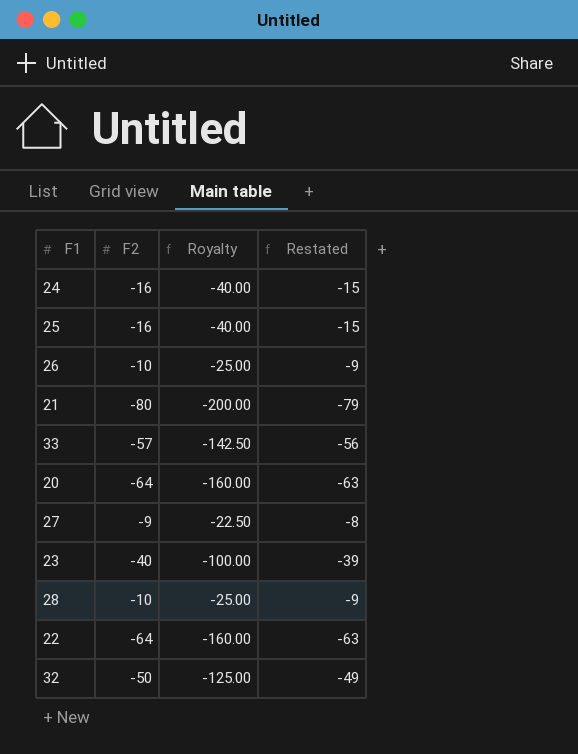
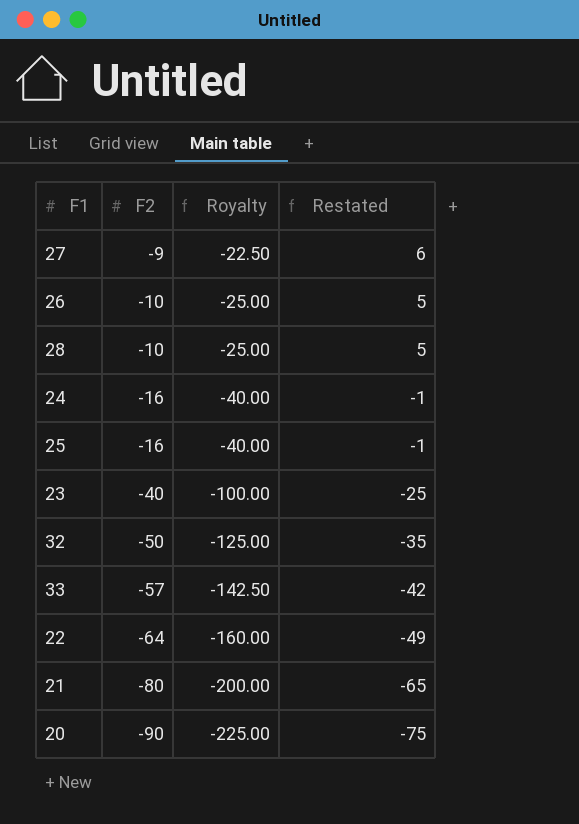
row order: none -> F2 descending
column Restated | formula: [F2] + 1 -> [F2] + 15
20 | F2: -64 -> -90
20 | Royalty: -160.00 -> -225.00

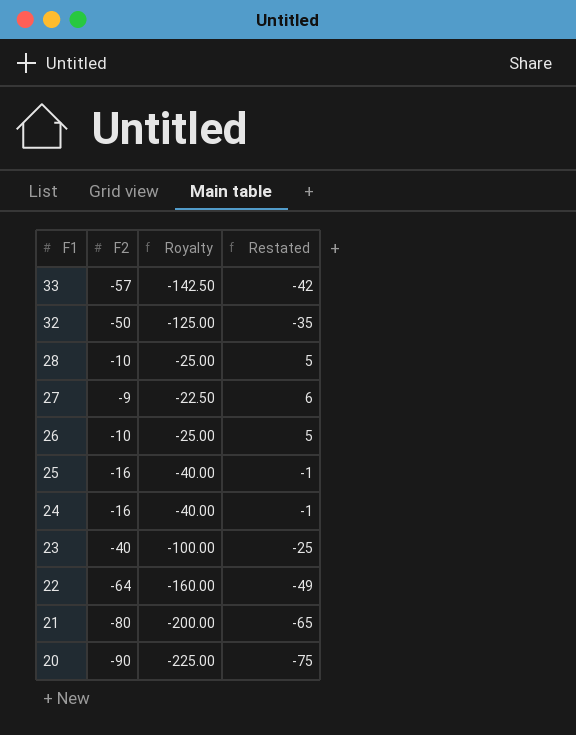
row order: F2 descending -> F1 descending

